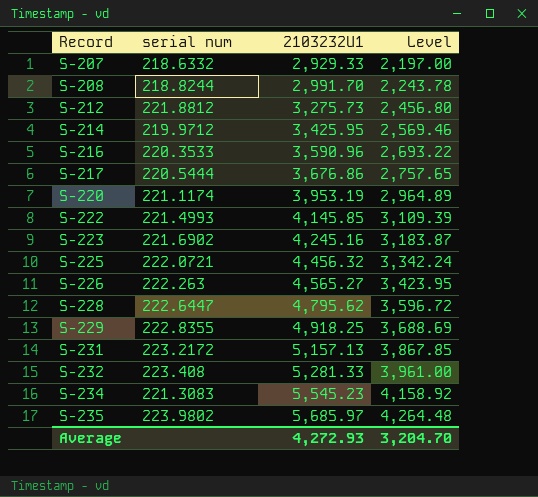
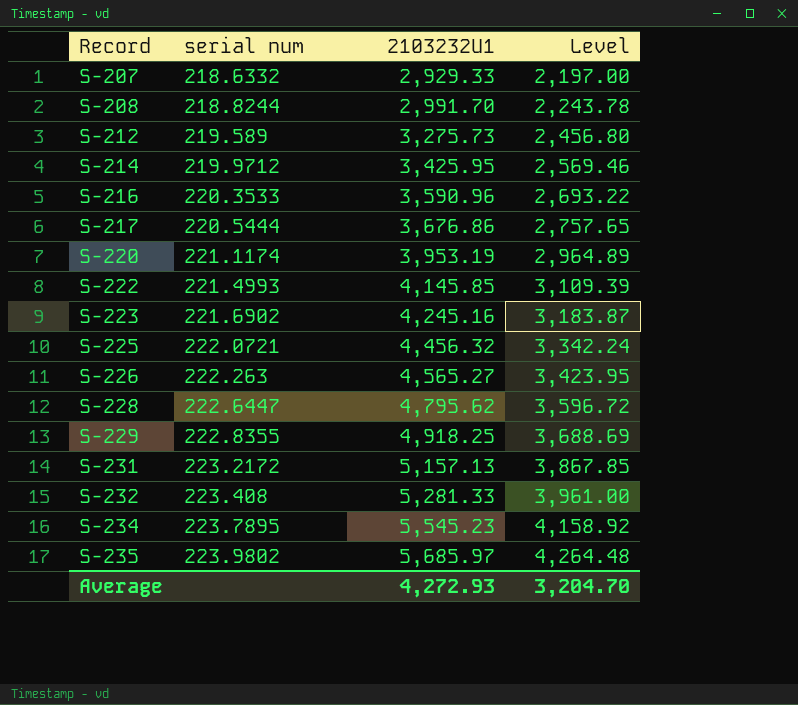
S-212 | serial num: 221.8812 -> 219.589
S-234 | serial num: 221.3083 -> 223.7895

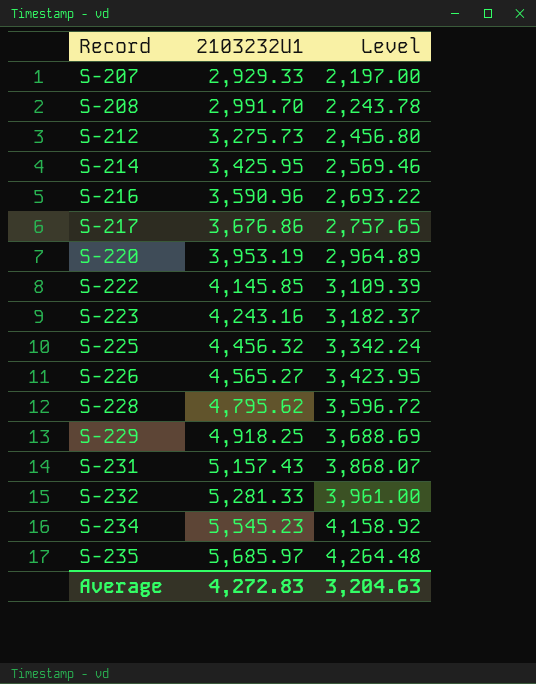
column serial num | position: 2 -> none
S-223 | 2103232U1: 4,245.16 -> 4,243.16
S-223 | Level: 3,183.87 -> 3,182.37
S-231 | 2103232U1: 5,157.13 -> 5,157.43
S-231 | Level: 3,867.85 -> 3,868.07
Average | 2103232U1: 4,272.93 -> 4,272.83
Average | Level: 3,204.70 -> 3,204.63

